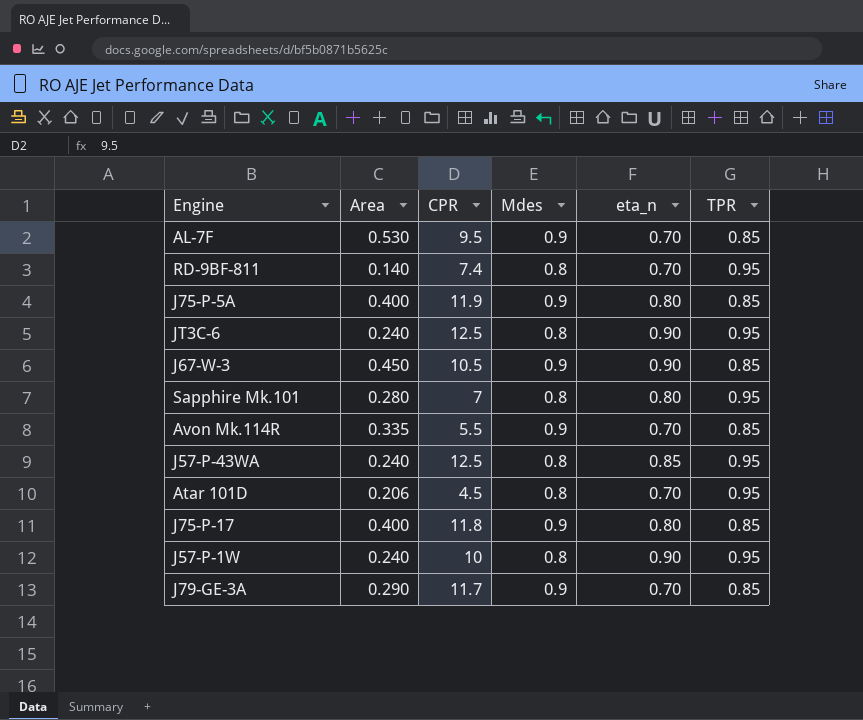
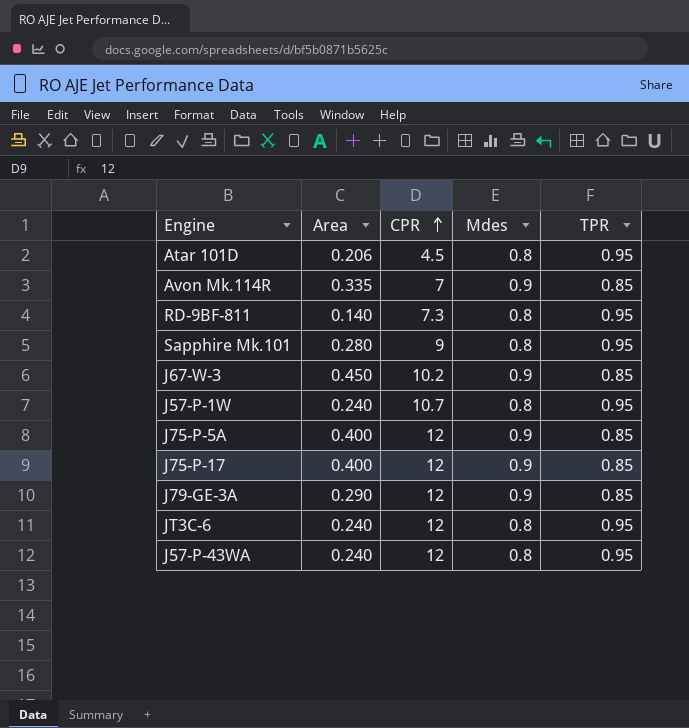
row order: none -> CPR ascending
column eta_n | position: 5 -> none
row AL-7F: 0.530 | 9.5 | 0.9 | 0.70 | 0.85 -> none
Avon Mk.114R | CPR: 5.5 -> 7
RD-9BF-811 | CPR: 7.4 -> 7.3
Sapphire Mk.101 | CPR: 7 -> 9
J67-W-3 | CPR: 10.5 -> 10.2
J57-P-1W | CPR: 10 -> 10.7
J75-P-5A | CPR: 11.9 -> 12
J75-P-17 | CPR: 11.8 -> 12
J79-GE-3A | CPR: 11.7 -> 12
JT3C-6 | CPR: 12.5 -> 12
J57-P-43WA | CPR: 12.5 -> 12

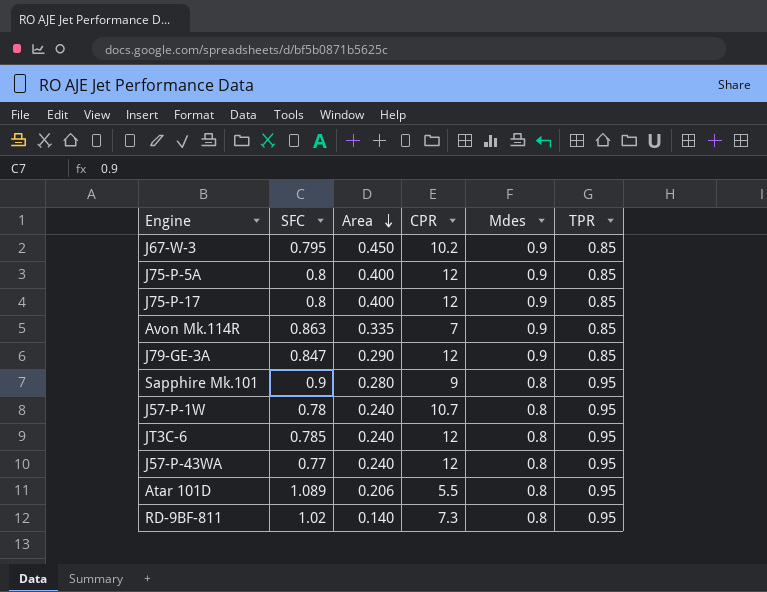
row order: CPR ascending -> Area descending
column SFC | position: none -> 2
Atar 101D | CPR: 4.5 -> 5.5

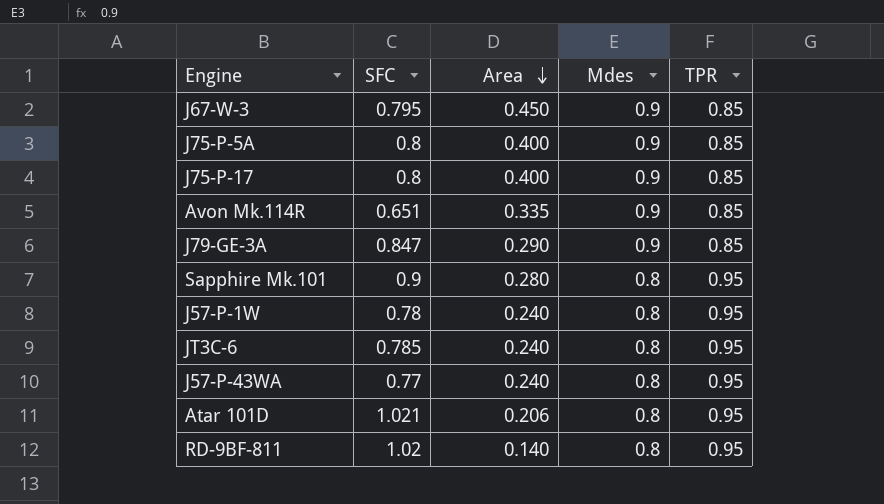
column CPR | position: 4 -> none
Avon Mk.114R | SFC: 0.863 -> 0.651
Atar 101D | SFC: 1.089 -> 1.021

